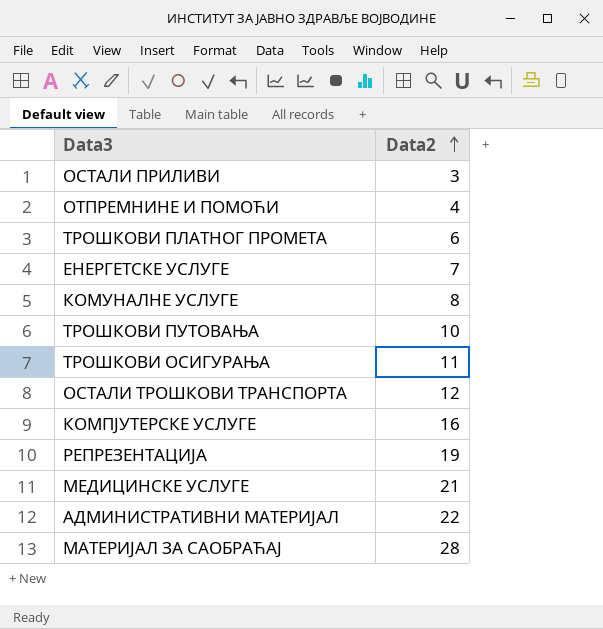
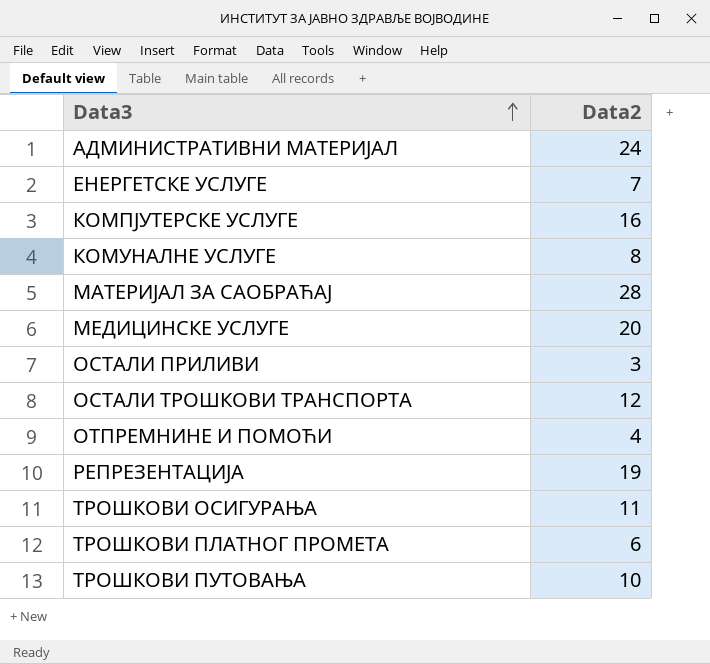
row order: Data2 ascending -> Data3 ascending
АДМИНИСТРАТИВНИ МАТЕРИЈАЛ | Data2: 22 -> 24
МЕДИЦИНСКЕ УСЛУГЕ | Data2: 21 -> 20

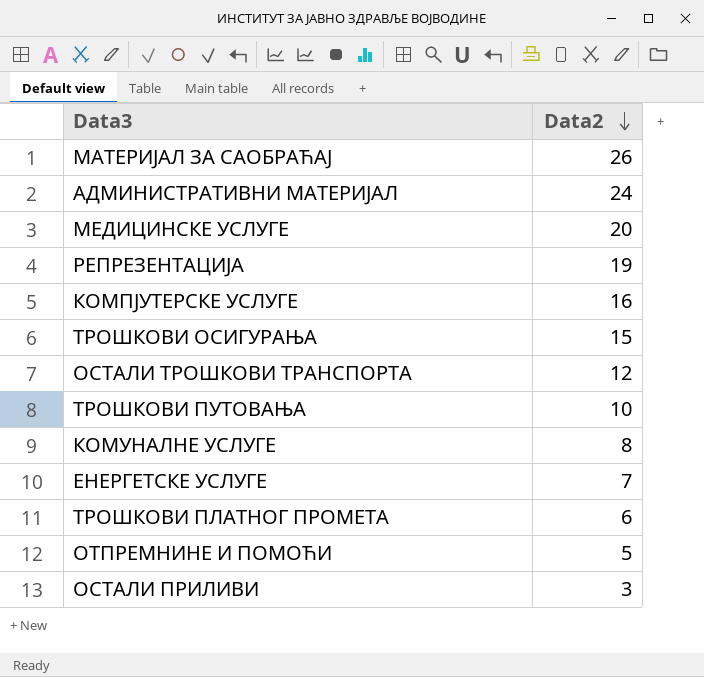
row order: Data3 ascending -> Data2 descending
МАТЕРИЈАЛ ЗА САОБРАЋАЈ | Data2: 28 -> 26
ТРОШКОВИ ОСИГУРАЊА | Data2: 11 -> 15
ОТПРЕМНИНЕ И ПОМОЋИ | Data2: 4 -> 5

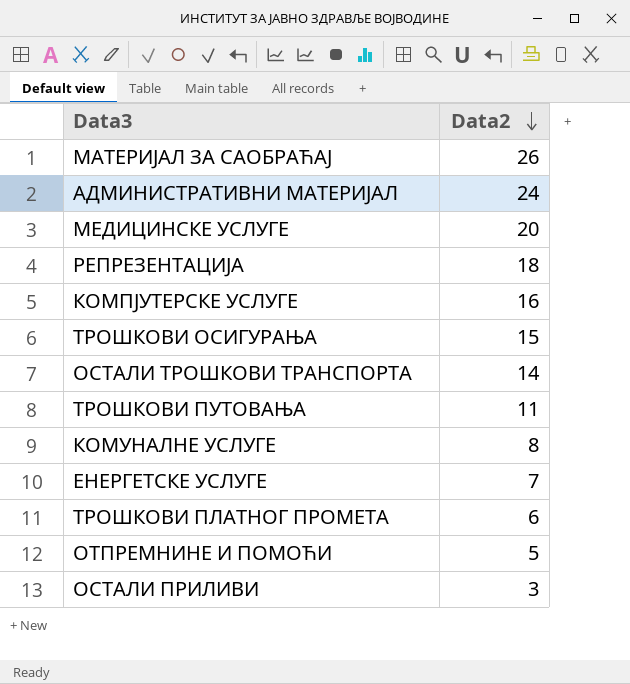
РЕПРЕЗЕНТАЦИЈА | Data2: 19 -> 18
ОСТАЛИ ТРОШКОВИ ТРАНСПОРТА | Data2: 12 -> 14
ТРОШКОВИ ПУТОВАЊА | Data2: 10 -> 11

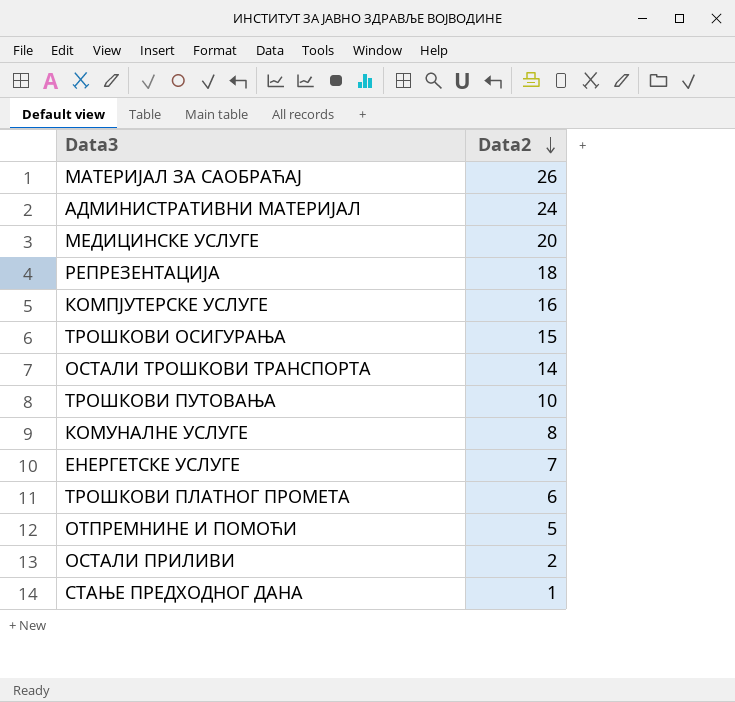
ТРОШКОВИ ПУТОВАЊА | Data2: 11 -> 10
ОСТАЛИ ПРИЛИВИ | Data2: 3 -> 2
row СТАЊЕ ПРЕДХОДНОГ ДАНА: none -> 1

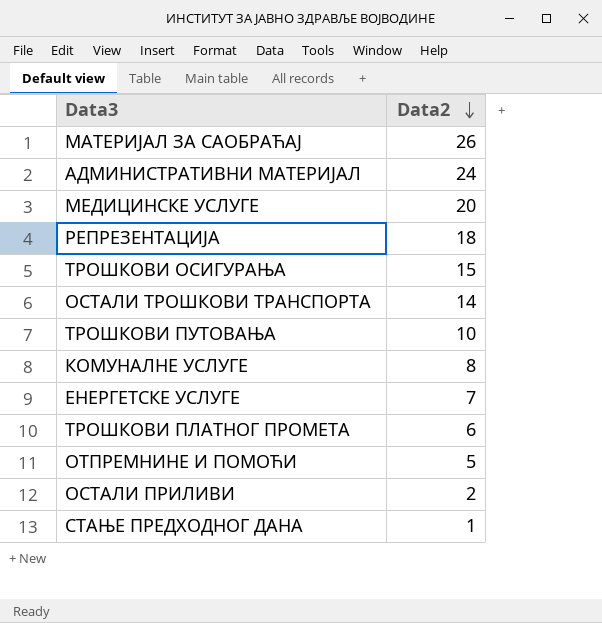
row КОМПЈУТЕРСКЕ УСЛУГЕ: 16 -> none

